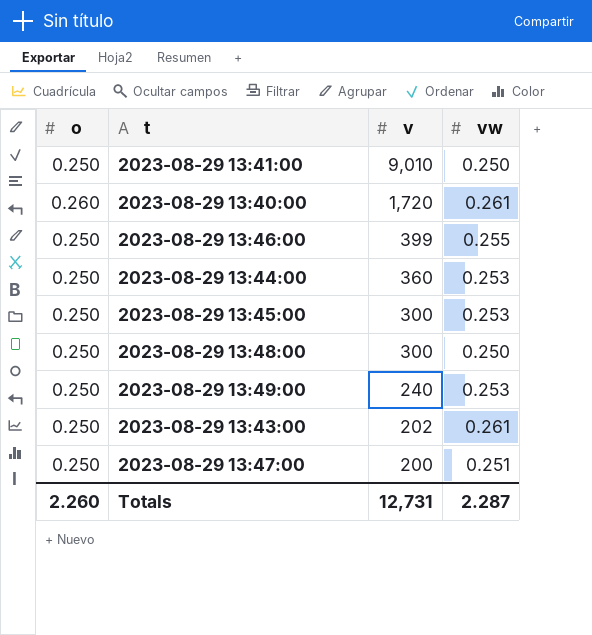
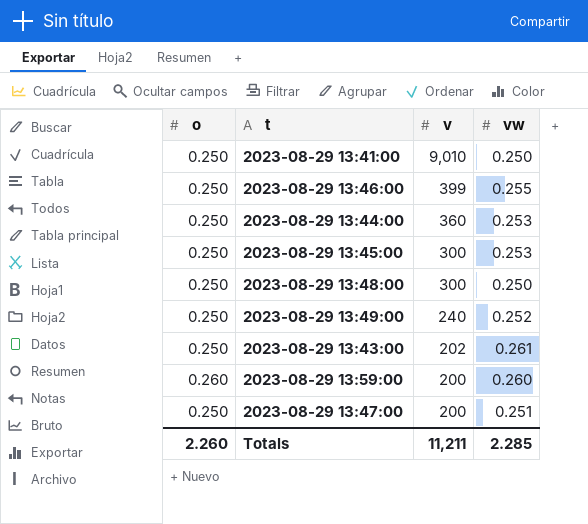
row 2023-08-29 13:40:00: 0.260 | 1,720 | 0.261 -> none
2023-08-29 13:49:00 | vw: 0.253 -> 0.252
row 2023-08-29 13:59:00: none -> 0.260 | 200 | 0.260
Totals | v: 12,731 -> 11,211
Totals | vw: 2.287 -> 2.285

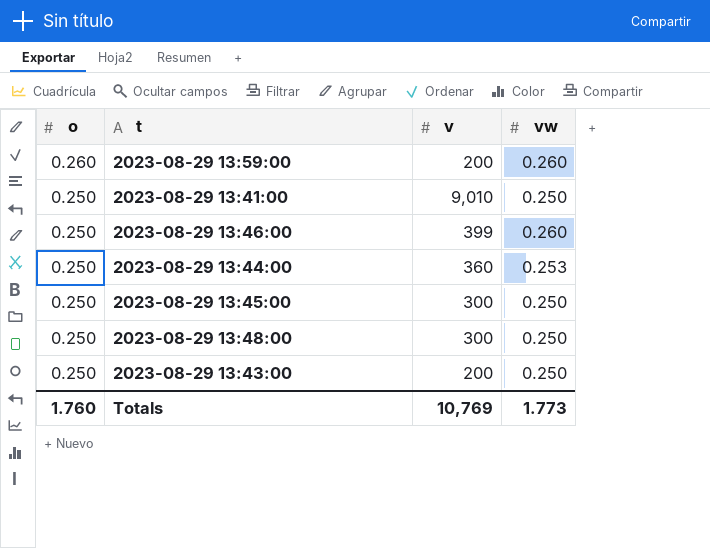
row order: v descending -> o descending
row 2023-08-29 13:49:00: 0.250 | 240 | 0.252 -> none
row 2023-08-29 13:47:00: 0.250 | 200 | 0.251 -> none
2023-08-29 13:46:00 | vw: 0.255 -> 0.260
2023-08-29 13:45:00 | vw: 0.253 -> 0.250
2023-08-29 13:43:00 | v: 202 -> 200
2023-08-29 13:43:00 | vw: 0.261 -> 0.250
Totals | o: 2.260 -> 1.760
Totals | v: 11,211 -> 10,769
Totals | vw: 2.285 -> 1.773

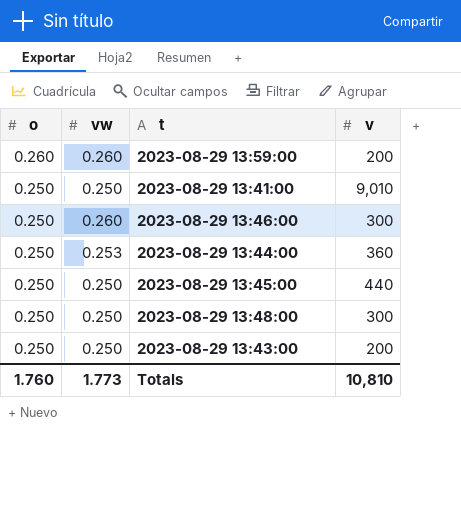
column vw | position: 4 -> 2
2023-08-29 13:46:00 | v: 399 -> 300
2023-08-29 13:45:00 | v: 300 -> 440
Totals | v: 10,769 -> 10,810

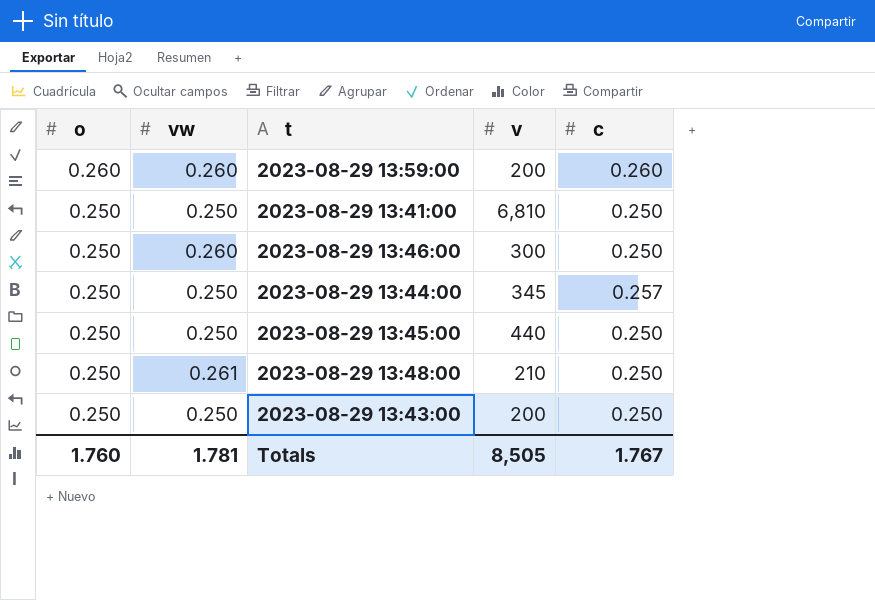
column c | position: none -> 5
2023-08-29 13:41:00 | v: 9,010 -> 6,810
2023-08-29 13:44:00 | vw: 0.253 -> 0.250
2023-08-29 13:44:00 | v: 360 -> 345
2023-08-29 13:48:00 | vw: 0.250 -> 0.261
2023-08-29 13:48:00 | v: 300 -> 210
Totals | vw: 1.773 -> 1.781
Totals | v: 10,810 -> 8,505

